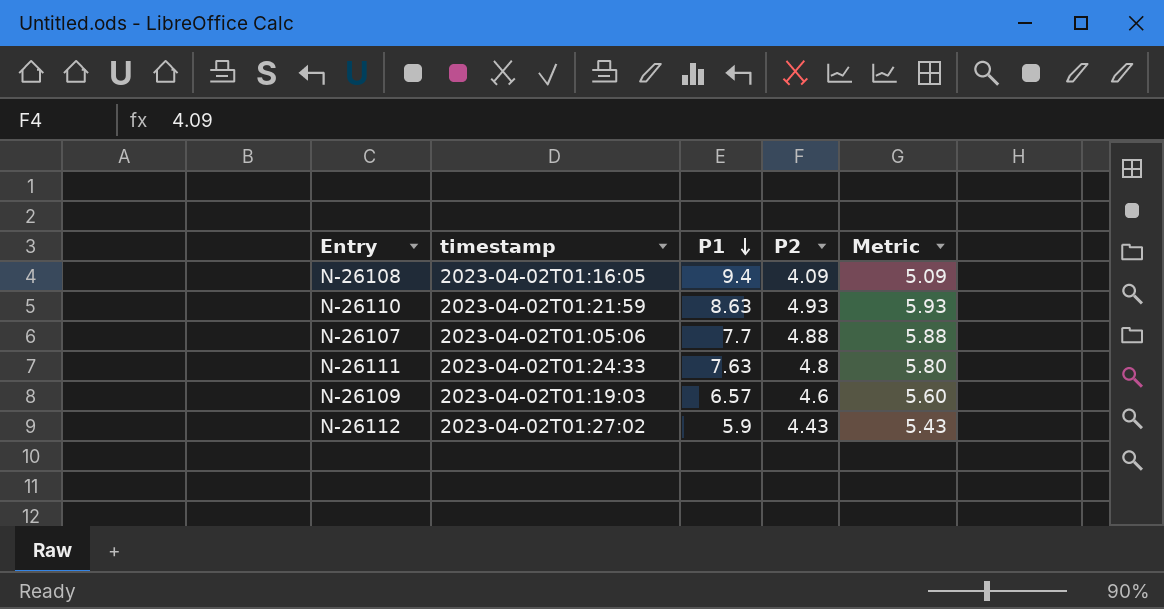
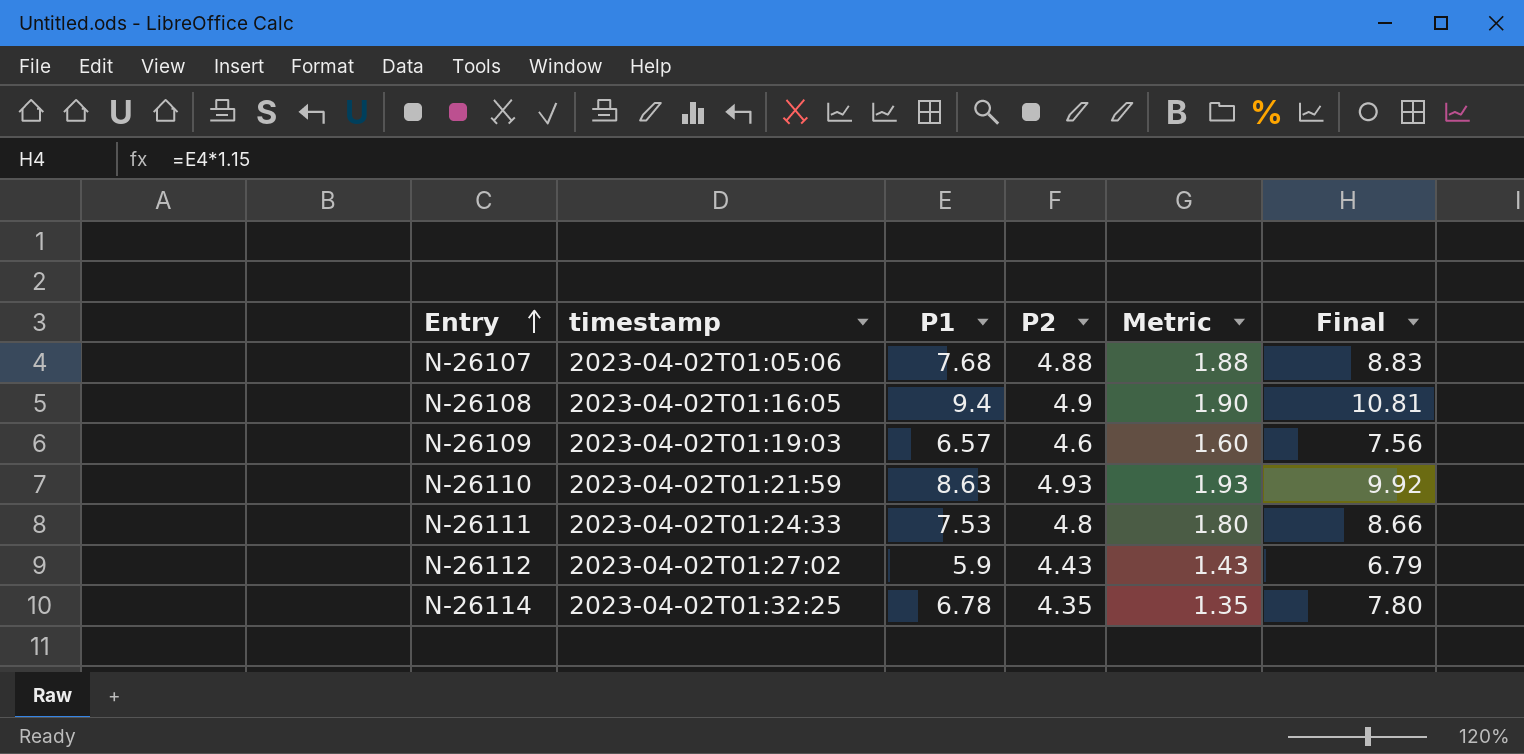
row order: P1 descending -> Entry ascending
column Metric | formula: [P2] + 1 -> [P2] - 3
column Final | formula: none -> [P1] * 1.15
N-26107 | P1: 7.7 -> 7.68
N-26108 | P2: 4.09 -> 4.9
N-26111 | P1: 7.63 -> 7.53
row N-26114: none -> 2023-04-02T01:32:25 | 6.78 | 4.35 | 1.35 | 7.80

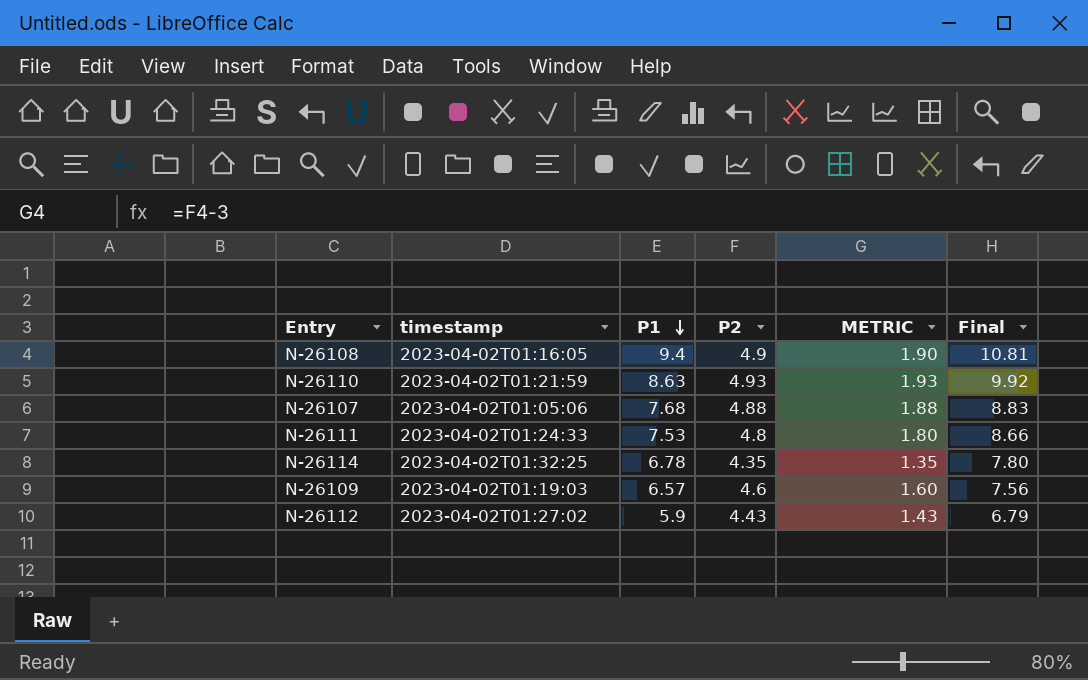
row order: Entry ascending -> P1 descending
column name: Metric -> METRIC

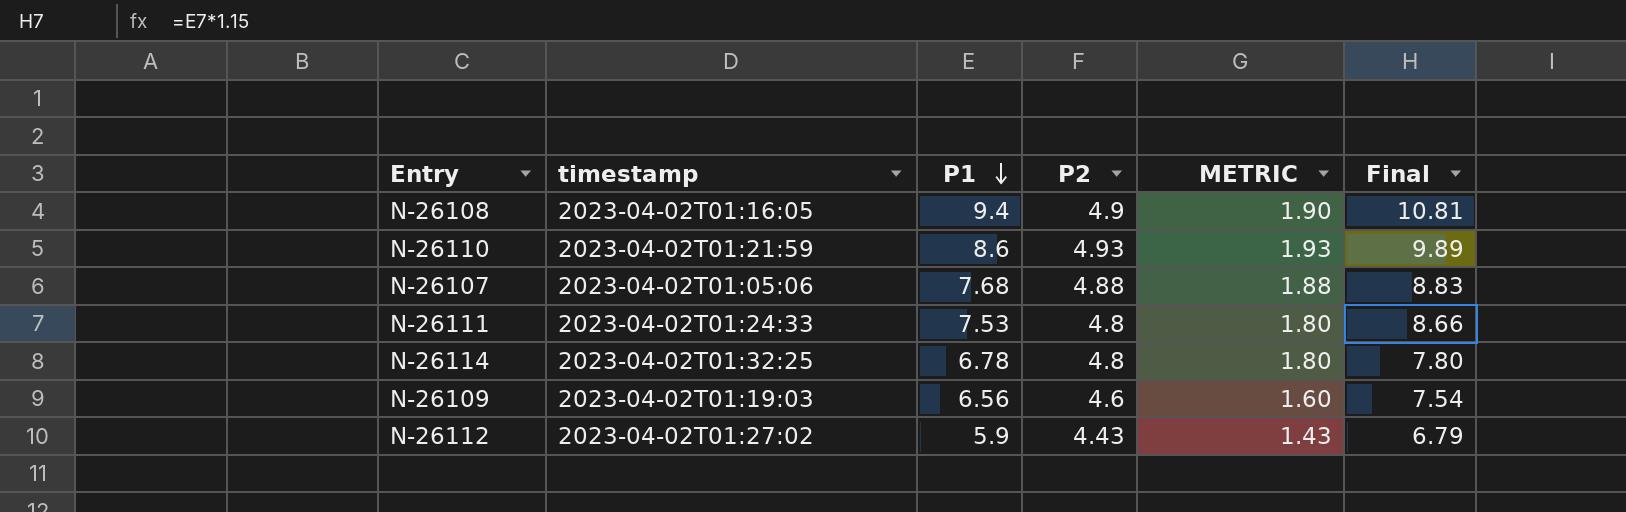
N-26110 | P1: 8.63 -> 8.6
N-26110 | Final: 9.92 -> 9.89
N-26114 | P2: 4.35 -> 4.8
N-26114 | METRIC: 1.35 -> 1.80
N-26109 | P1: 6.57 -> 6.56
N-26109 | Final: 7.56 -> 7.54

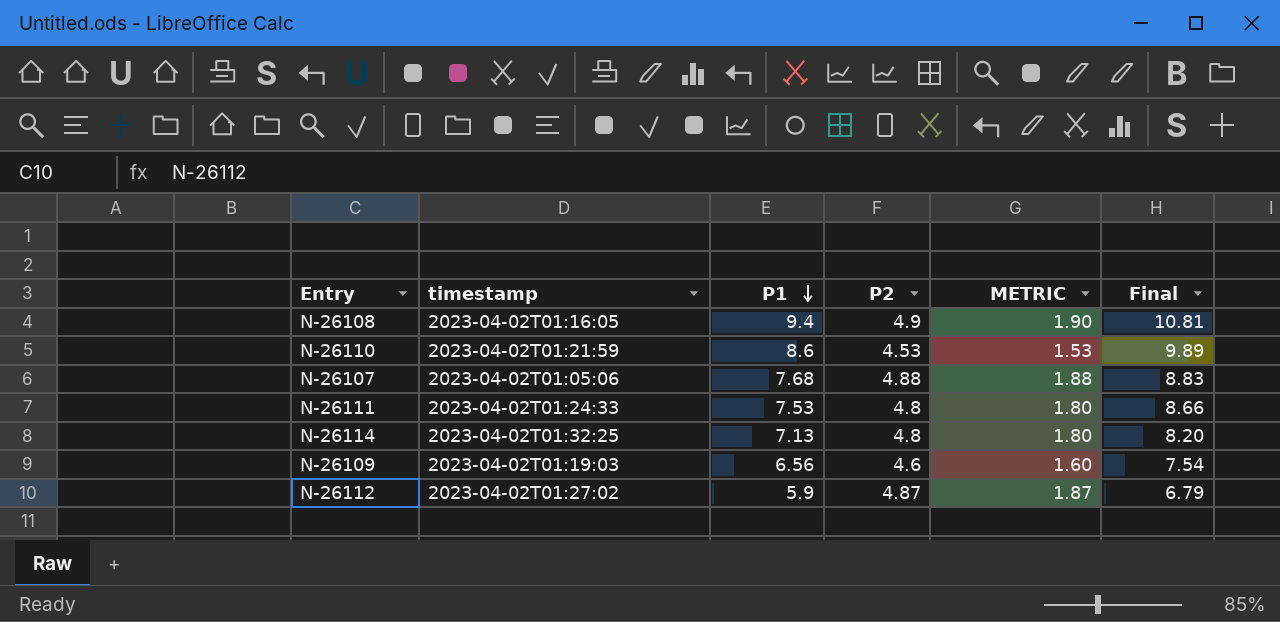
N-26110 | P2: 4.93 -> 4.53
N-26110 | METRIC: 1.93 -> 1.53
N-26114 | P1: 6.78 -> 7.13
N-26114 | Final: 7.80 -> 8.20
N-26112 | P2: 4.43 -> 4.87
N-26112 | METRIC: 1.43 -> 1.87

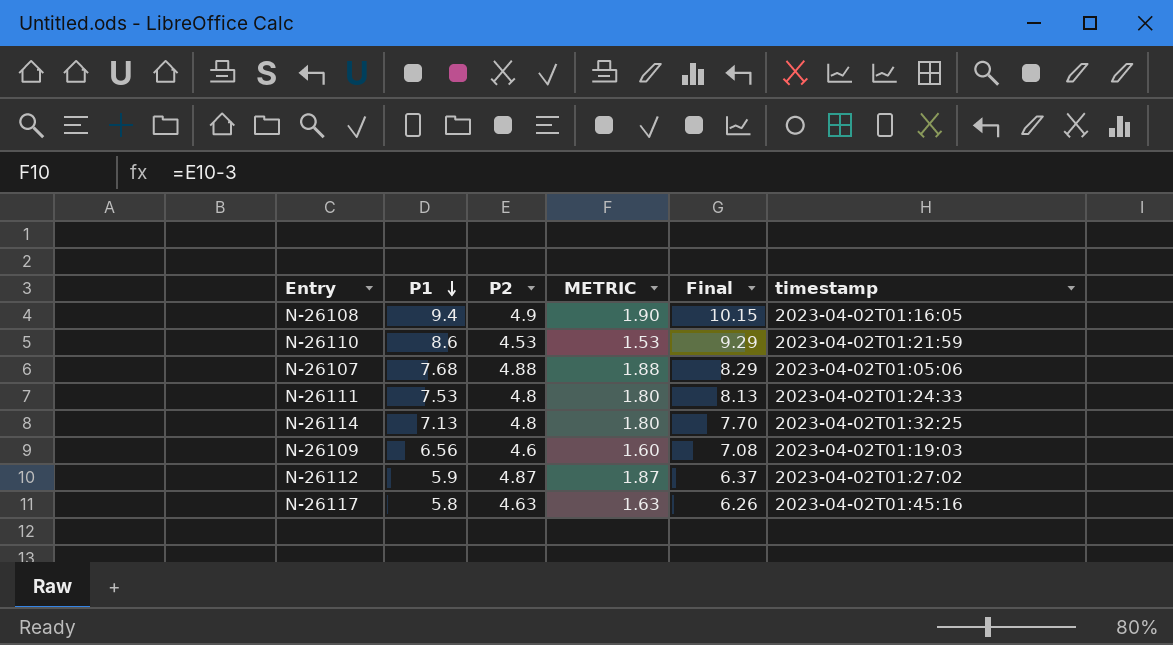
column Final | formula: [P1] * 1.15 -> [P1] * 1.08
column timestamp | position: 2 -> 6
row N-26117: none -> 5.8 | 4.63 | 1.63 | 6.26 | 2023-04-02T01:45:16

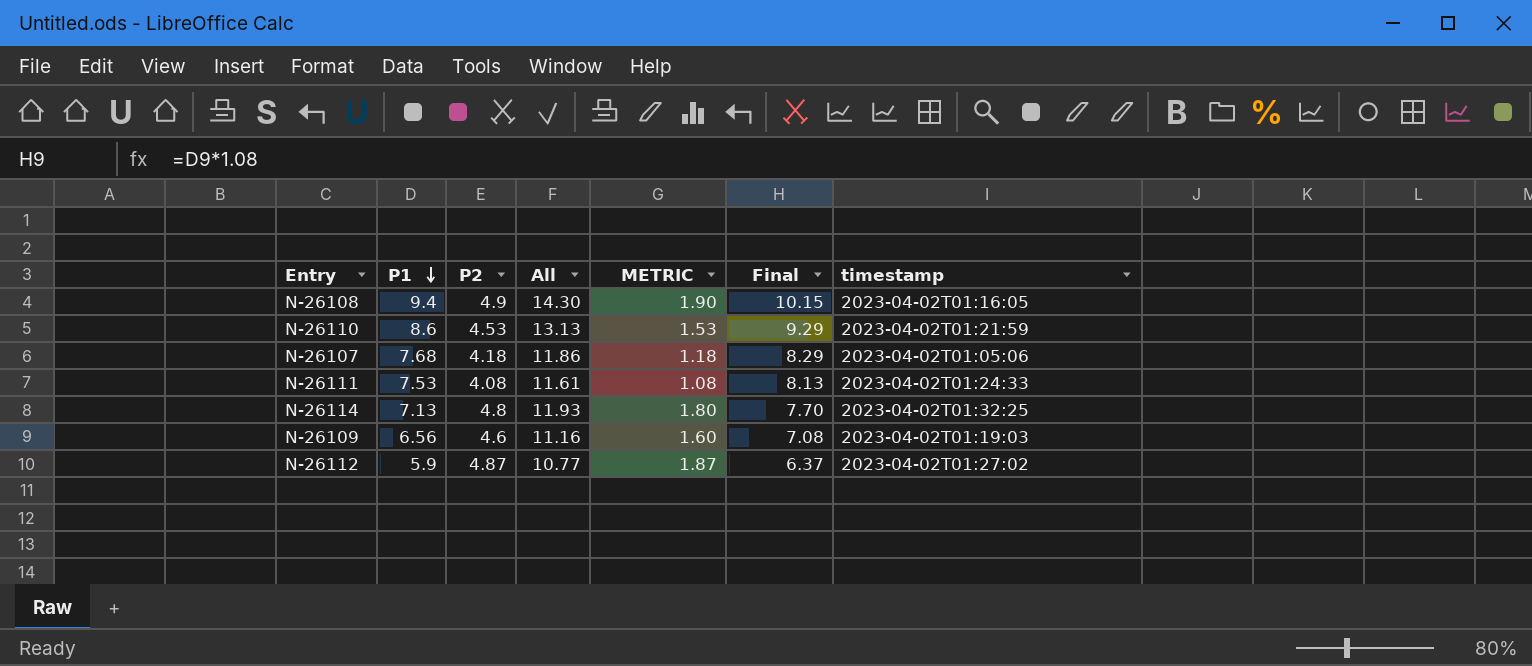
column All | formula: none -> [P1] + [P2]
row N-26117: 5.8 | 4.63 | 1.63 | 6.26 | 2023-04-02T01:45:16 -> none
N-26107 | P2: 4.88 -> 4.18
N-26107 | METRIC: 1.88 -> 1.18
N-26111 | P2: 4.8 -> 4.08
N-26111 | METRIC: 1.80 -> 1.08

